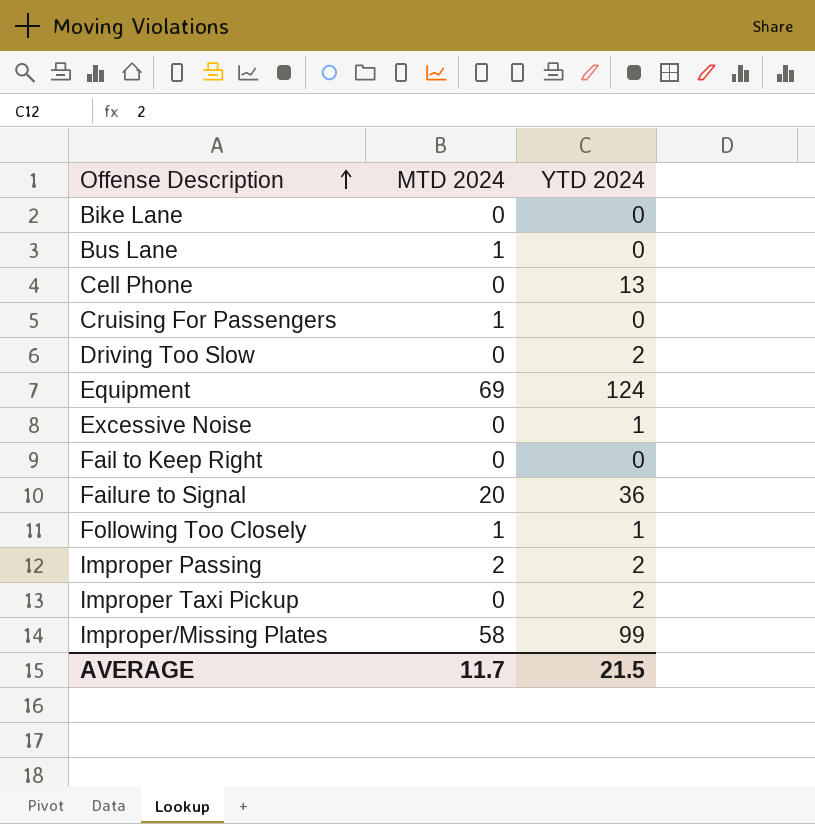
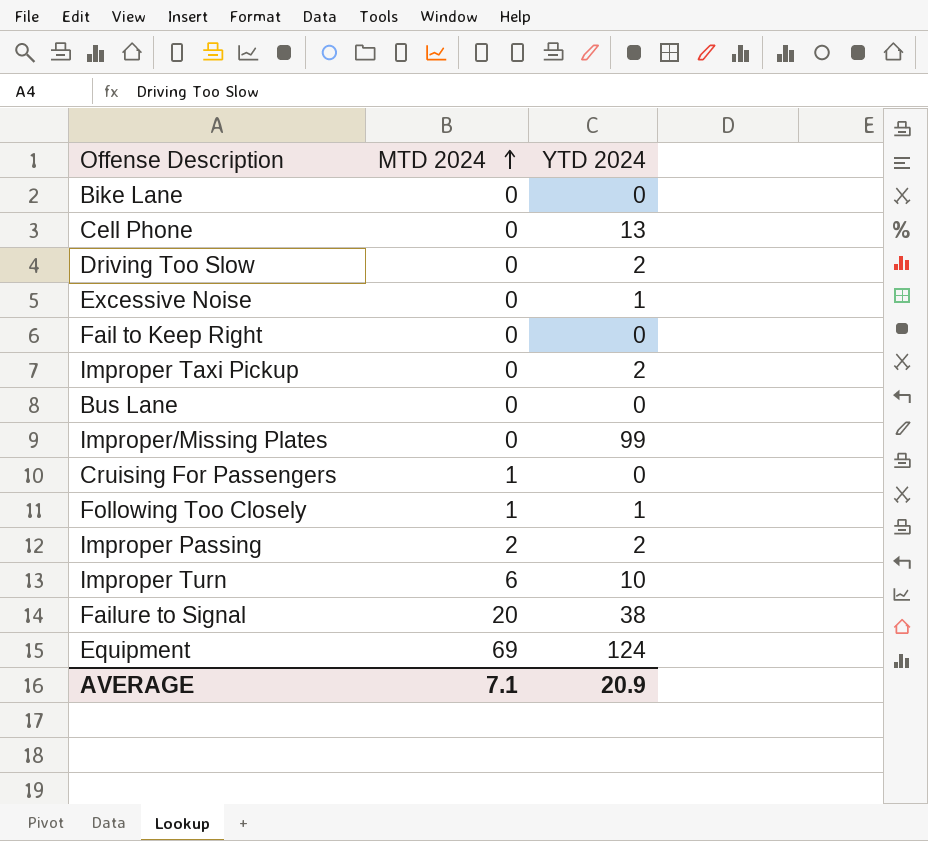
row order: Offense Description ascending -> MTD 2024 ascending
Bus Lane | MTD 2024: 1 -> 0
Improper/Missing Plates | MTD 2024: 58 -> 0
row Improper Turn: none -> 6 | 10
Failure to Signal | YTD 2024: 36 -> 38
AVERAGE | MTD 2024: 11.7 -> 7.1
AVERAGE | YTD 2024: 21.5 -> 20.9

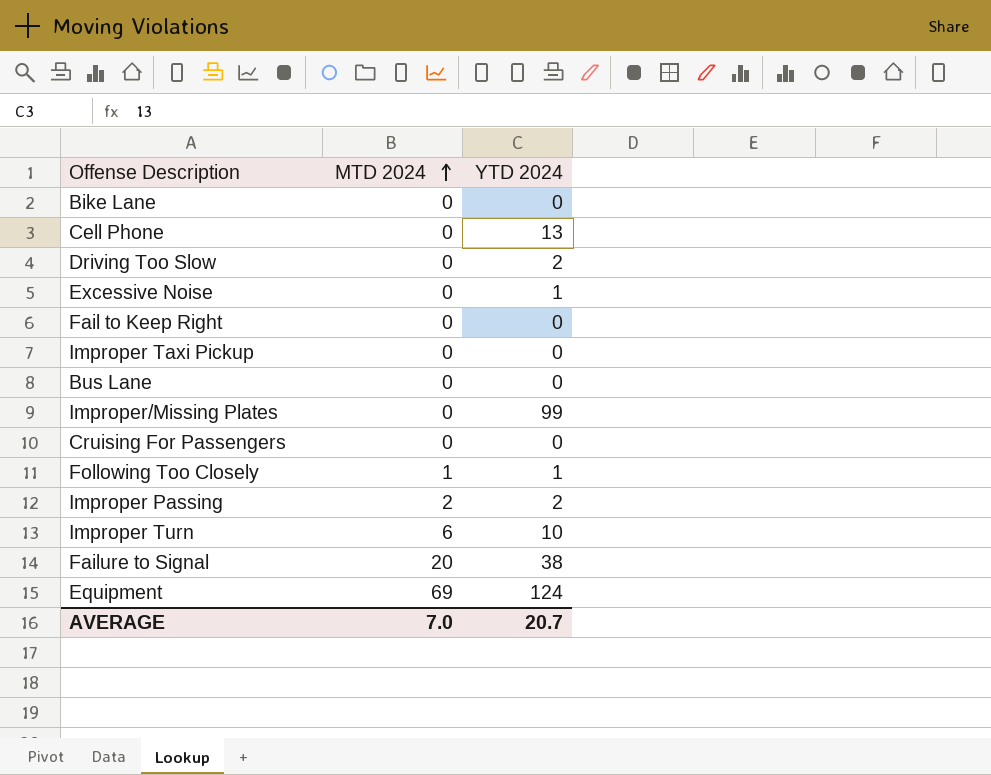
Improper Taxi Pickup | YTD 2024: 2 -> 0
Cruising For Passengers | MTD 2024: 1 -> 0
AVERAGE | MTD 2024: 7.1 -> 7.0
AVERAGE | YTD 2024: 20.9 -> 20.7

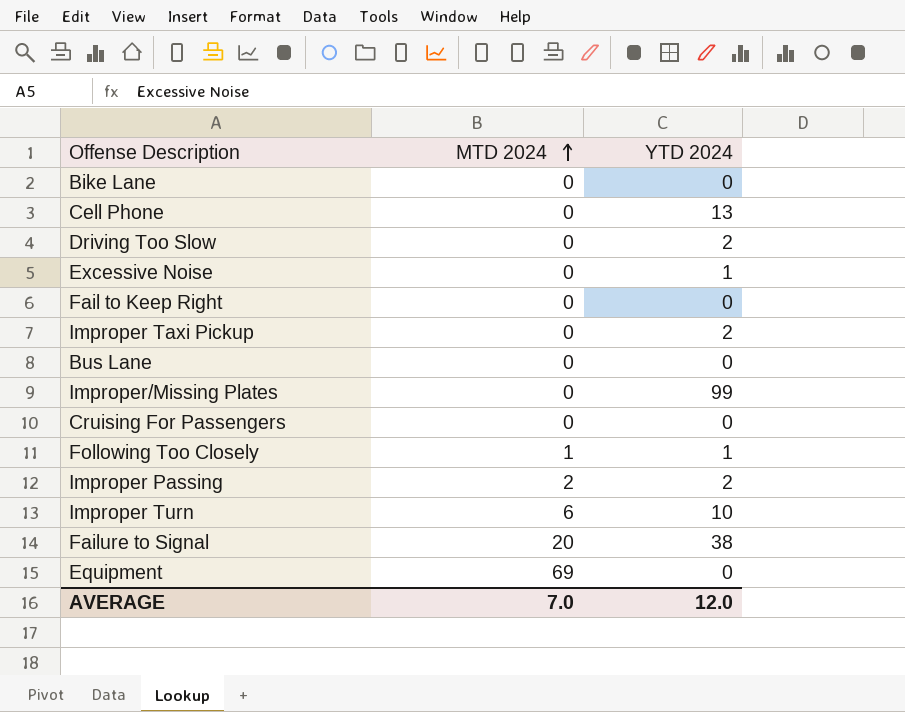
Improper Taxi Pickup | YTD 2024: 0 -> 2
Equipment | YTD 2024: 124 -> 0
AVERAGE | YTD 2024: 20.7 -> 12.0

